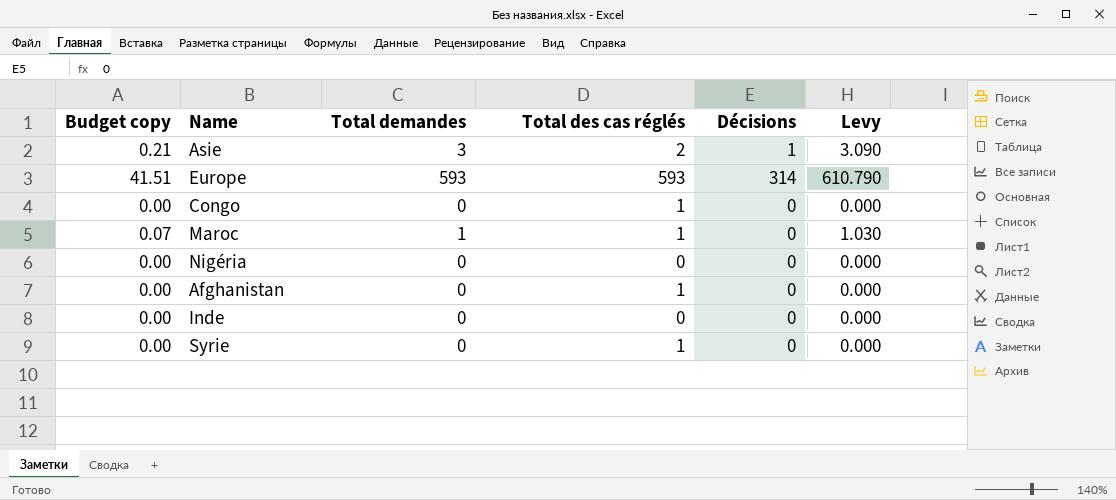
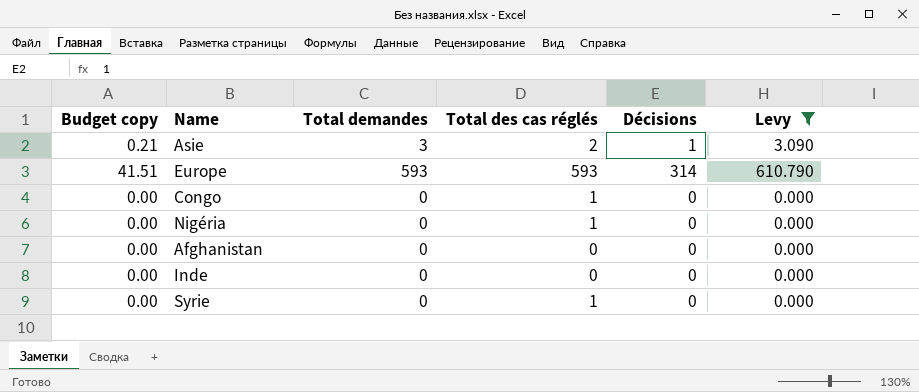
filter: none -> Levy != 1.030
Nigéria | Total des cas réglés: 0 -> 1
Afghanistan | Total des cas réglés: 1 -> 0

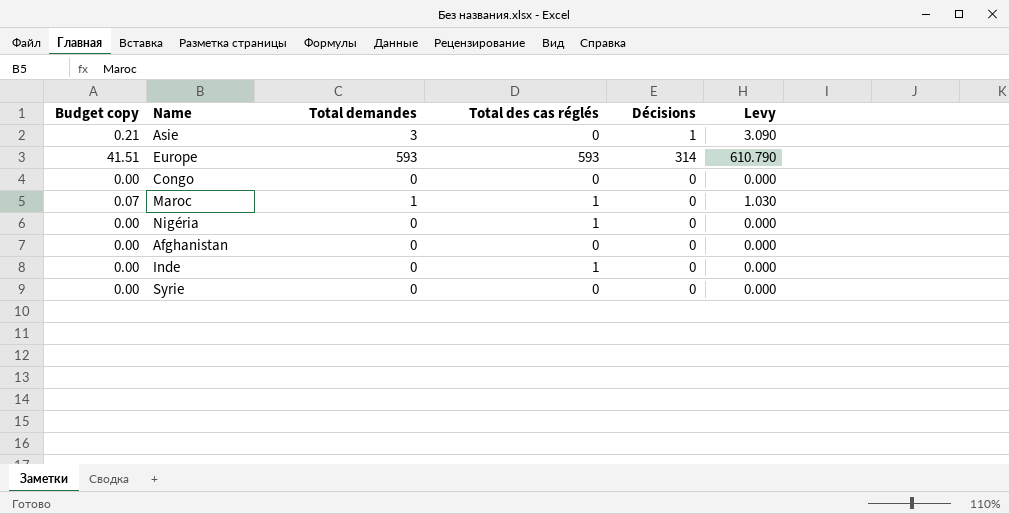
filter: Levy != 1.030 -> none
Asie | Total des cas réglés: 2 -> 0
Congo | Total des cas réglés: 1 -> 0
Inde | Total des cas réglés: 0 -> 1
Syrie | Total des cas réglés: 1 -> 0

